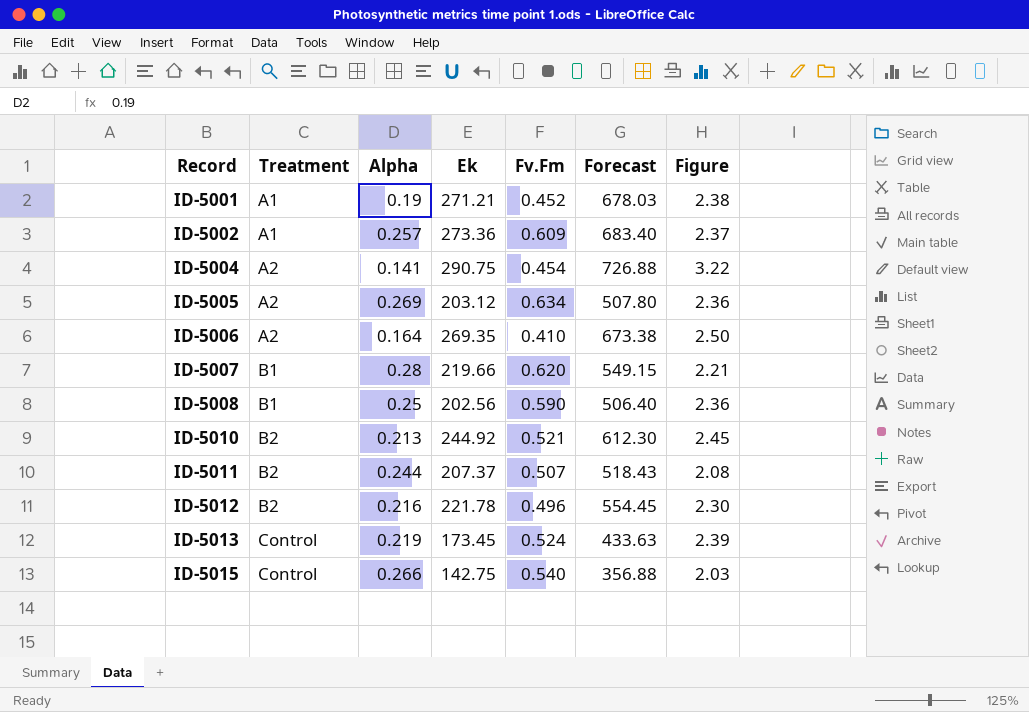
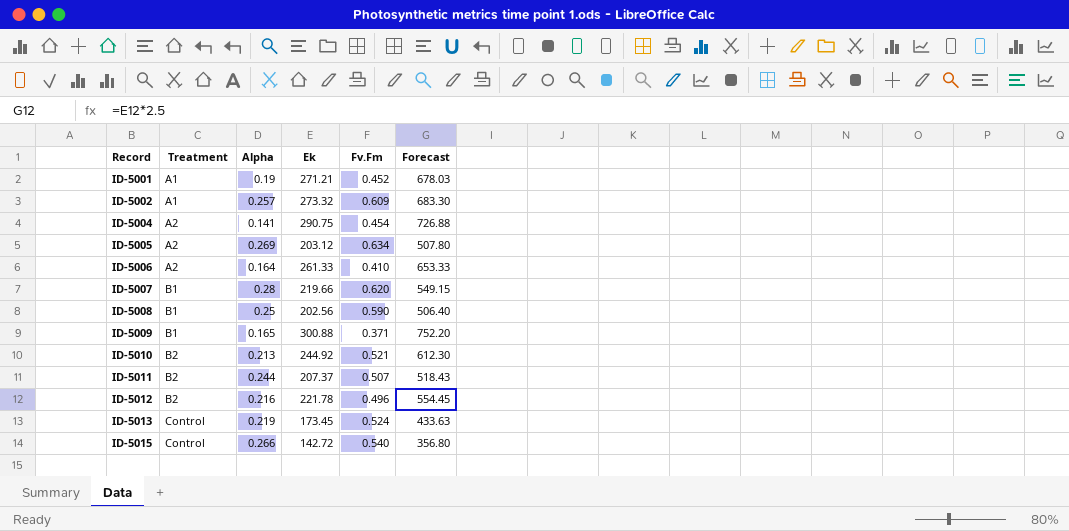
column Figure | formula: [Fv.Fm] / [Alpha] -> none
ID-5002 | Ek: 273.36 -> 273.32
ID-5002 | Forecast: 683.40 -> 683.30
ID-5006 | Ek: 269.35 -> 261.33
ID-5006 | Forecast: 673.38 -> 653.33
row ID-5009: none -> B1 | 0.165 | 300.88 | 0.371 | 752.20
ID-5015 | Ek: 142.75 -> 142.72
ID-5015 | Forecast: 356.88 -> 356.80

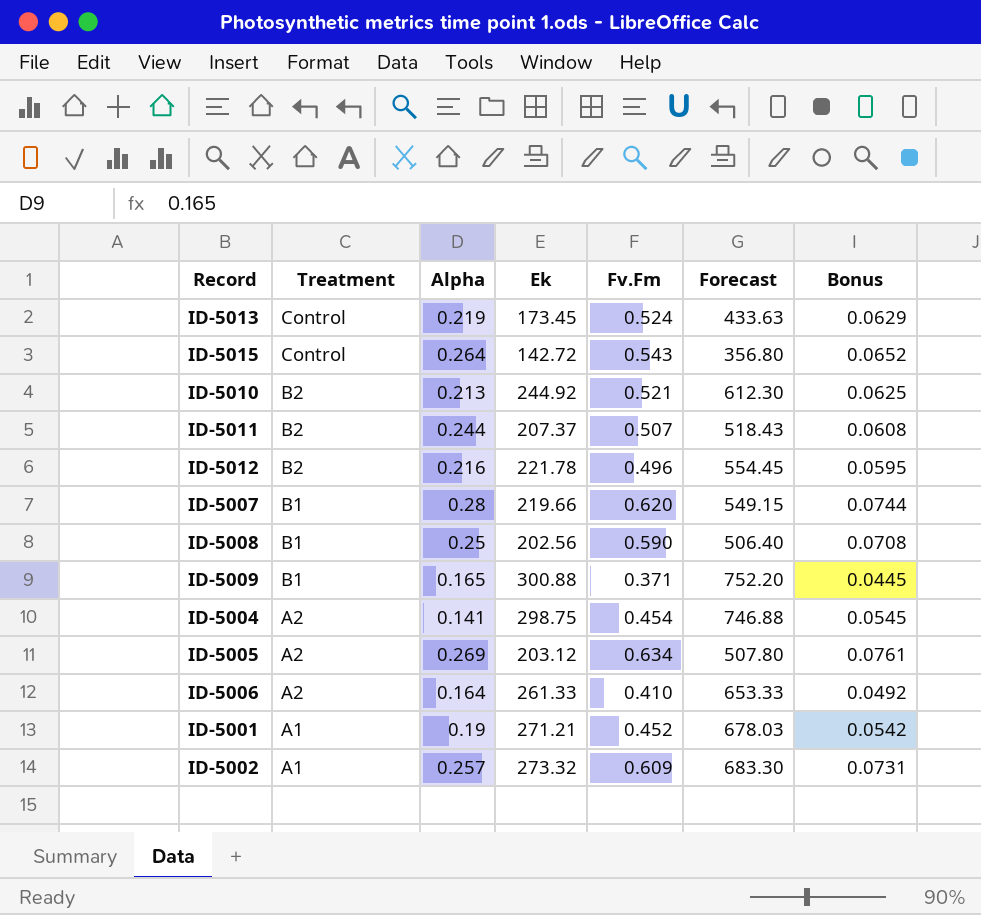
row order: Record ascending -> Treatment descending
column Bonus | formula: none -> [Fv.Fm] * 0.12
ID-5015 | Alpha: 0.266 -> 0.264
ID-5015 | Fv.Fm: 0.540 -> 0.543
ID-5004 | Ek: 290.75 -> 298.75
ID-5004 | Forecast: 726.88 -> 746.88

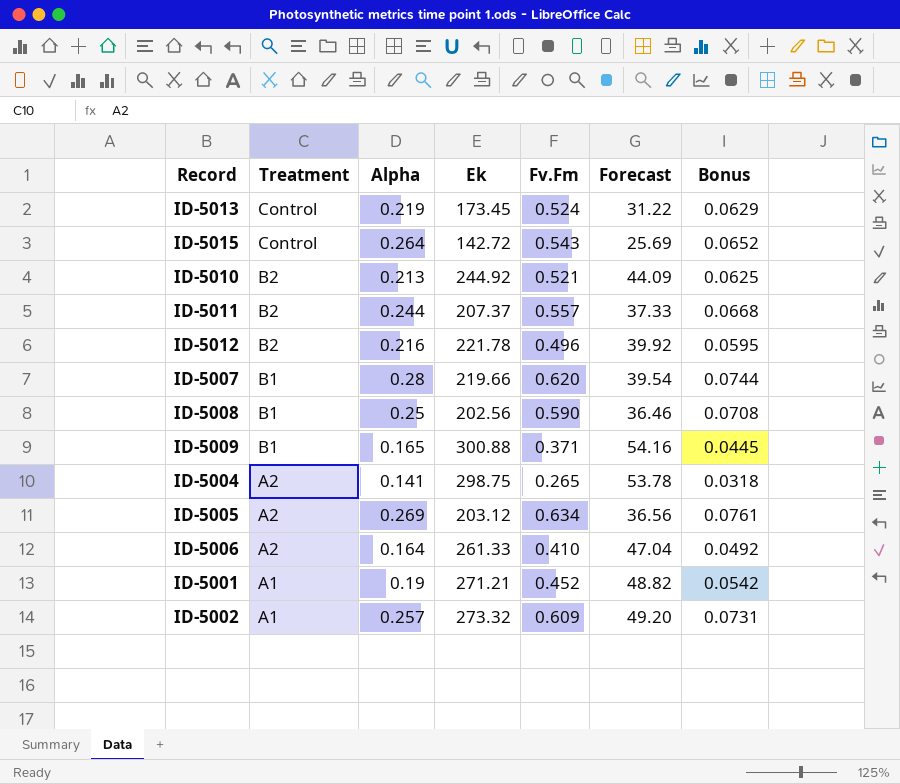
column Forecast | formula: [Ek] * 2.5 -> [Ek] * 0.18
ID-5011 | Fv.Fm: 0.507 -> 0.557
ID-5011 | Bonus: 0.0608 -> 0.0668
ID-5004 | Fv.Fm: 0.454 -> 0.265
ID-5004 | Bonus: 0.0545 -> 0.0318

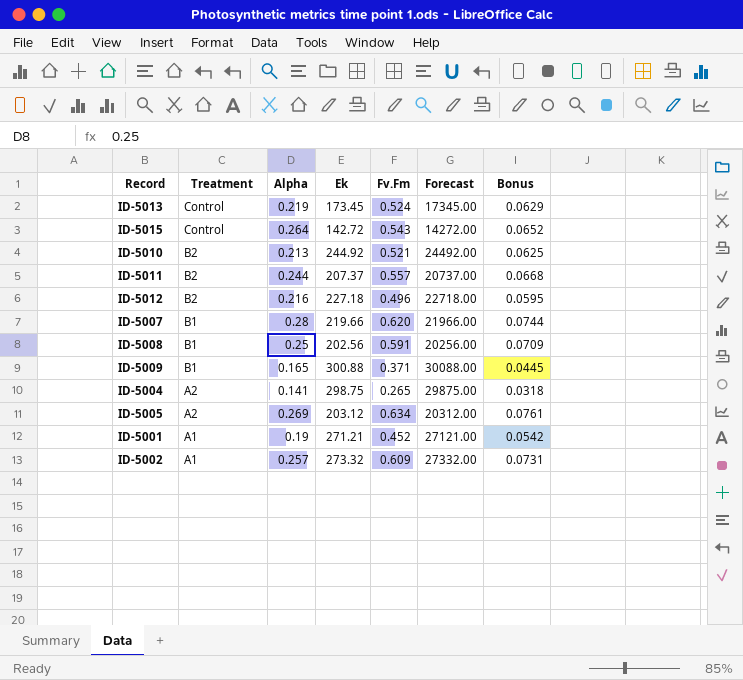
column Forecast | formula: [Ek] * 0.18 -> [Ek] * 100
row ID-5006: A2 | 0.164 | 261.33 | 0.410 | 47.04 | 0.0492 -> none
ID-5012 | Ek: 221.78 -> 227.18
ID-5008 | Fv.Fm: 0.590 -> 0.591
ID-5008 | Bonus: 0.0708 -> 0.0709

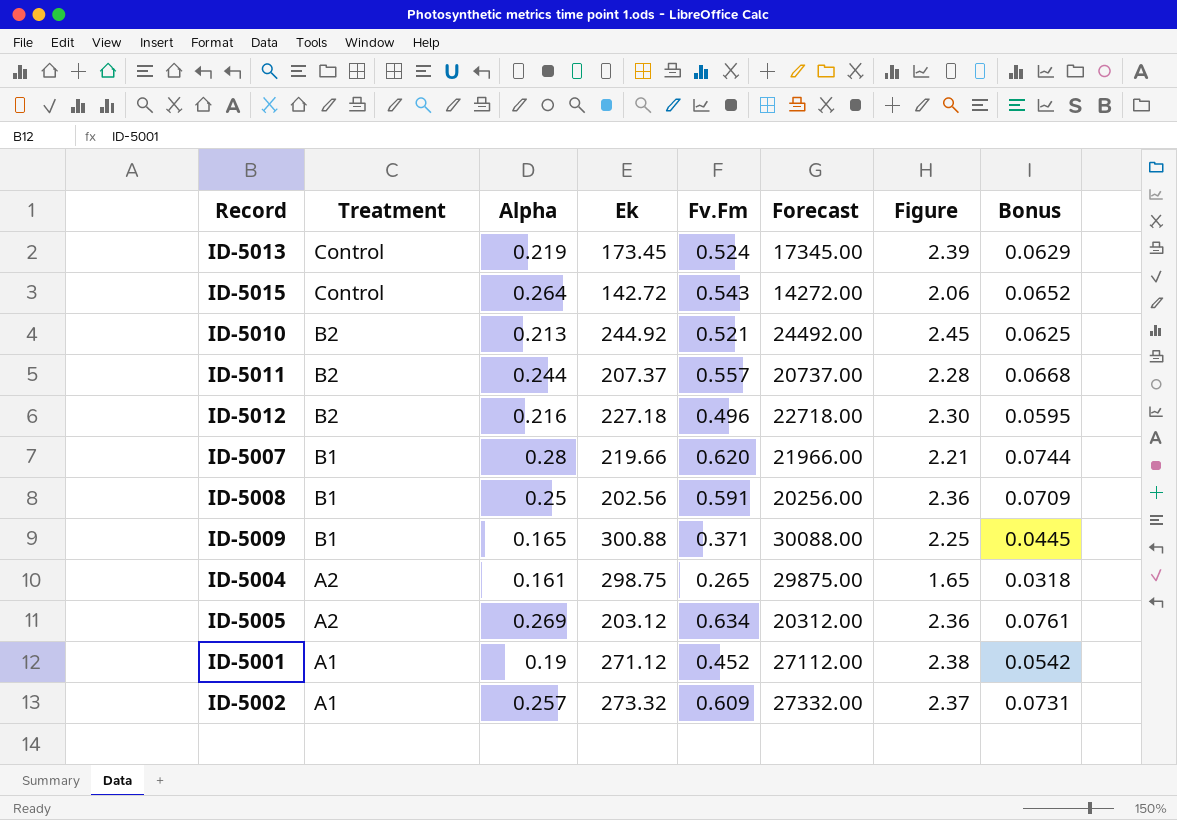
column Figure | formula: none -> [Fv.Fm] / [Alpha]
ID-5004 | Alpha: 0.141 -> 0.161
ID-5001 | Ek: 271.21 -> 271.12
ID-5001 | Forecast: 27121.00 -> 27112.00

